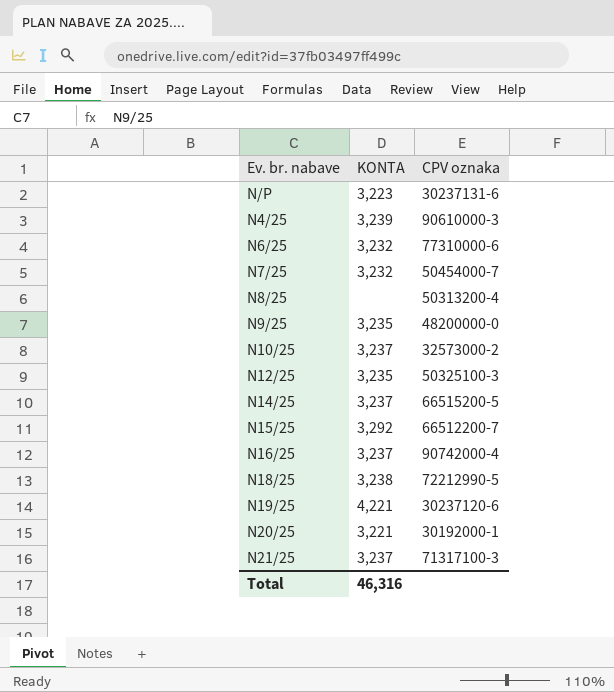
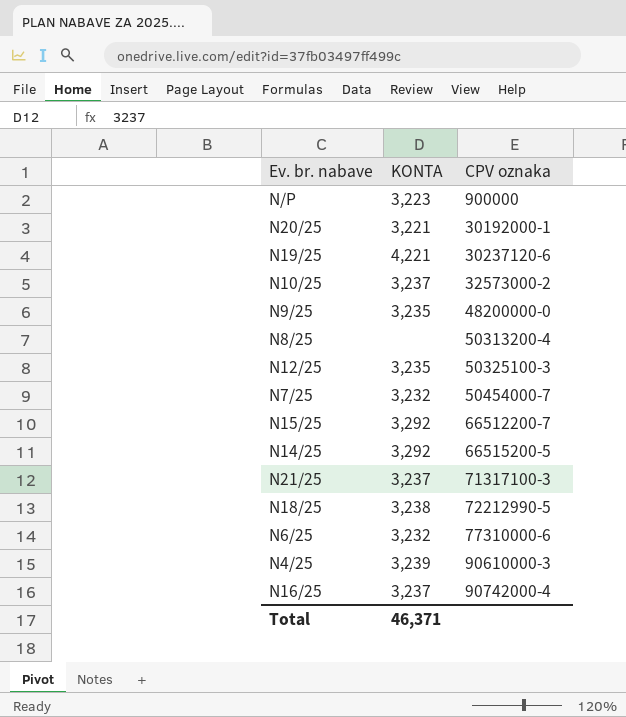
row order: none -> CPV oznaka ascending
N/P | CPV oznaka: 30237131-6 -> 900000
N14/25 | KONTA: 3,237 -> 3,292
Total | KONTA: 46,316 -> 46,371

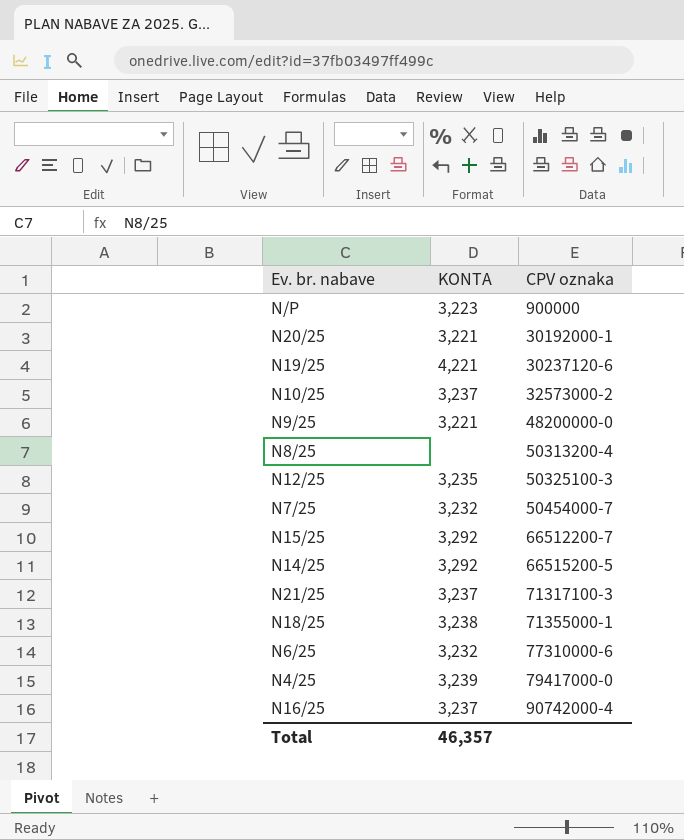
N9/25 | KONTA: 3,235 -> 3,221
N18/25 | CPV oznaka: 72212990-5 -> 71355000-1
N4/25 | CPV oznaka: 90610000-3 -> 79417000-0
Total | KONTA: 46,371 -> 46,357

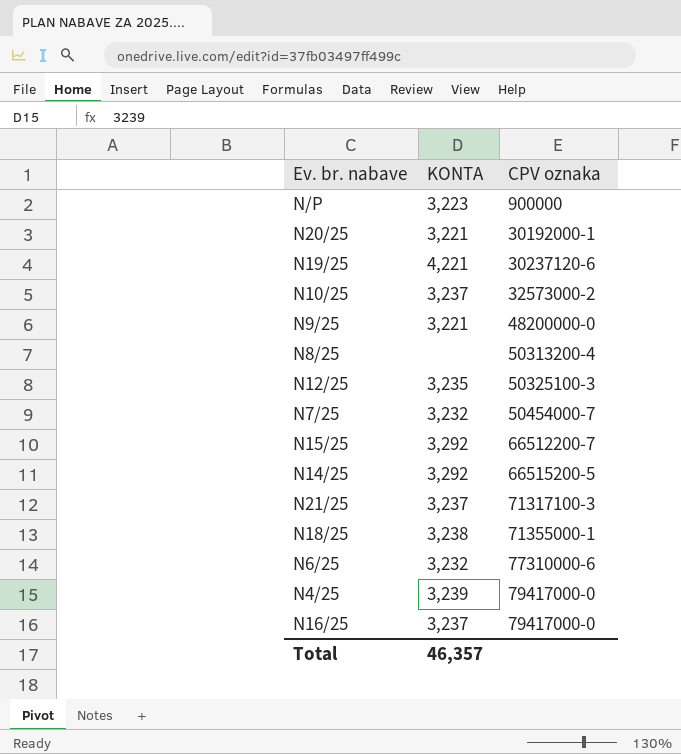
N16/25 | CPV oznaka: 90742000-4 -> 79417000-0

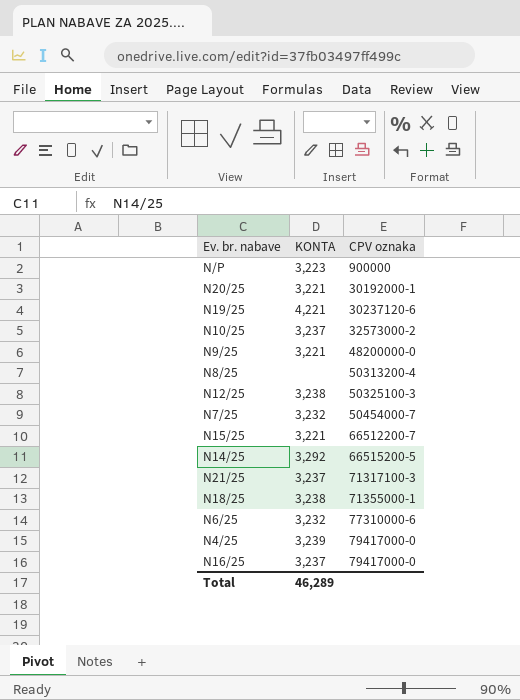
N12/25 | KONTA: 3,235 -> 3,238
N15/25 | KONTA: 3,292 -> 3,221
Total | KONTA: 46,357 -> 46,289

